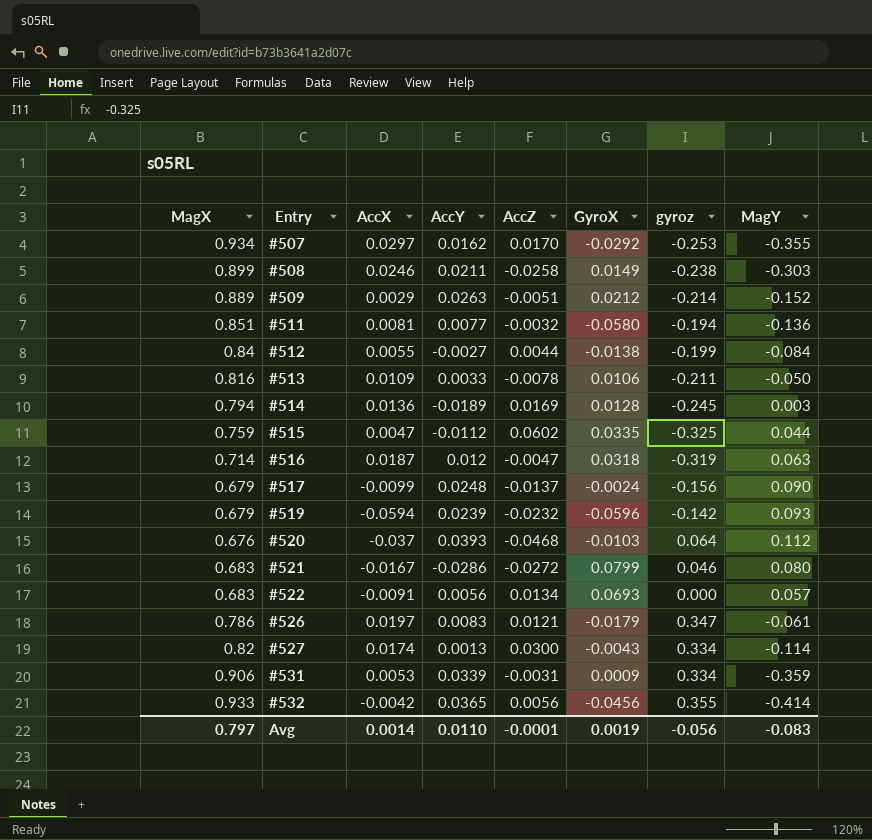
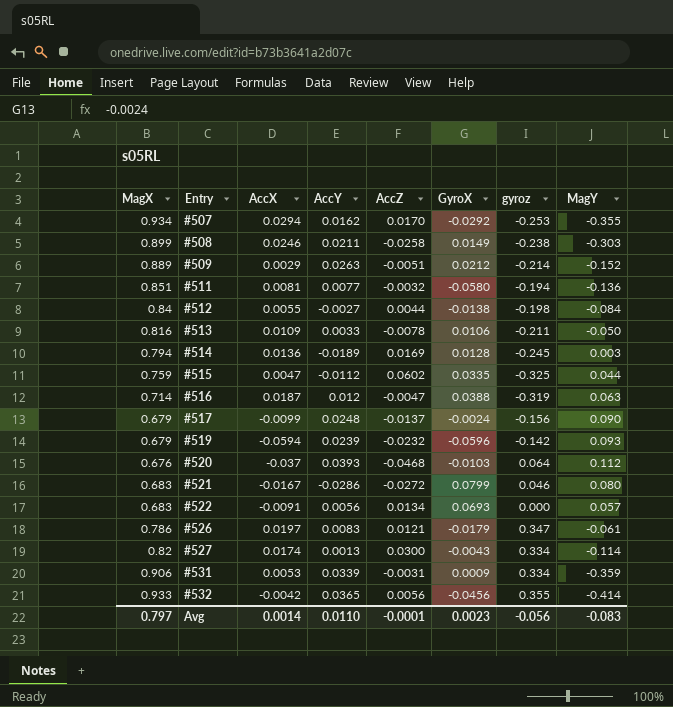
#507 | AccX: 0.0297 -> 0.0294
#512 | gyroz: -0.199 -> -0.198
#516 | GyroX: 0.0318 -> 0.0388
Avg | GyroX: 0.0019 -> 0.0023

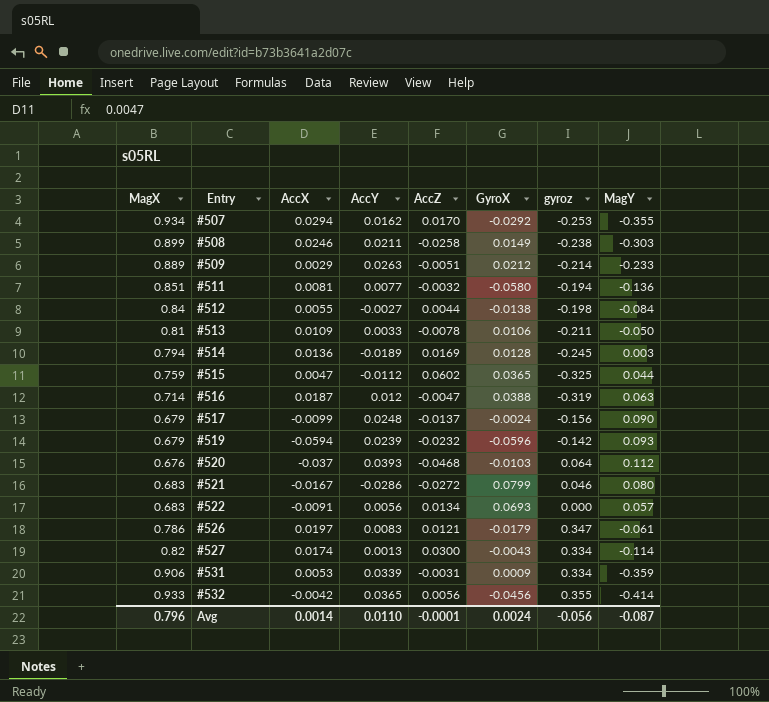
#509 | MagY: -0.152 -> -0.233
#513 | MagX: 0.816 -> 0.81
#515 | GyroX: 0.0335 -> 0.0365
Avg | MagX: 0.797 -> 0.796
Avg | GyroX: 0.0023 -> 0.0024
Avg | MagY: -0.083 -> -0.087

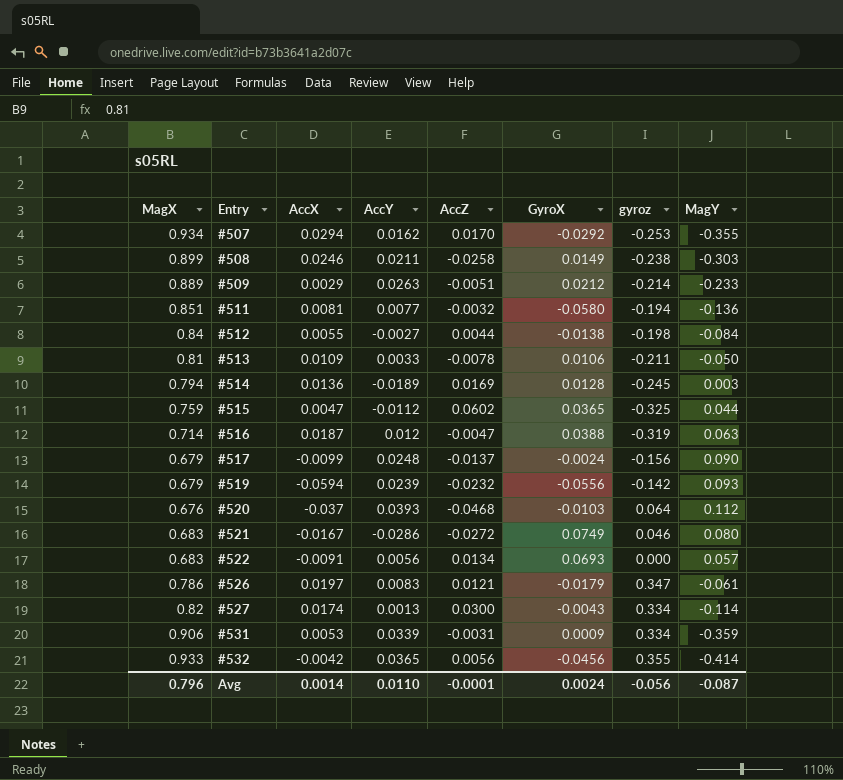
#519 | GyroX: -0.0596 -> -0.0556
#521 | GyroX: 0.0799 -> 0.0749

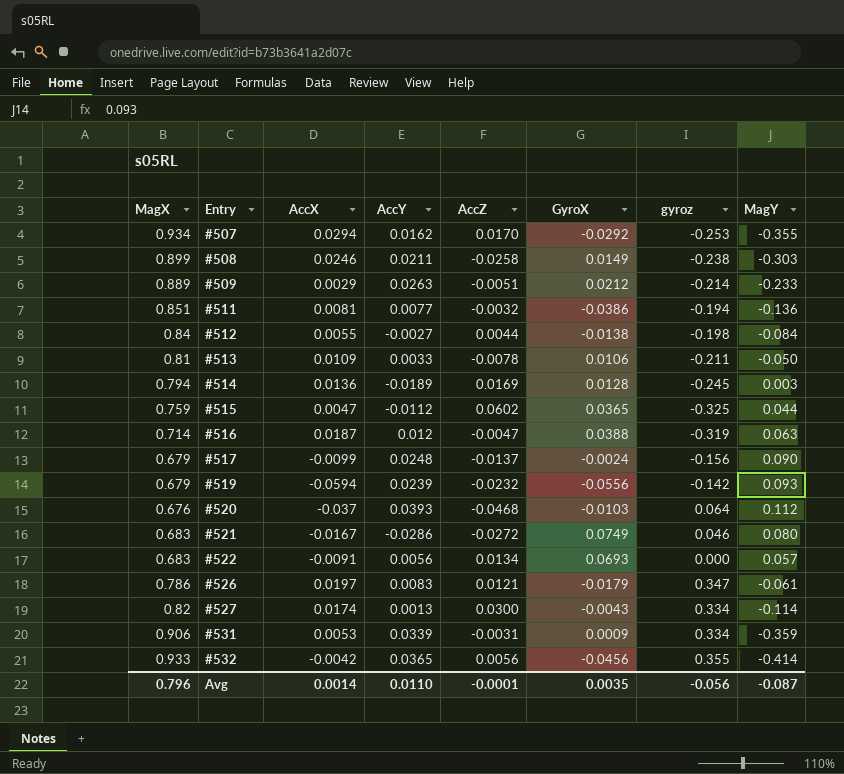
#511 | GyroX: -0.0580 -> -0.0386
Avg | GyroX: 0.0024 -> 0.0035

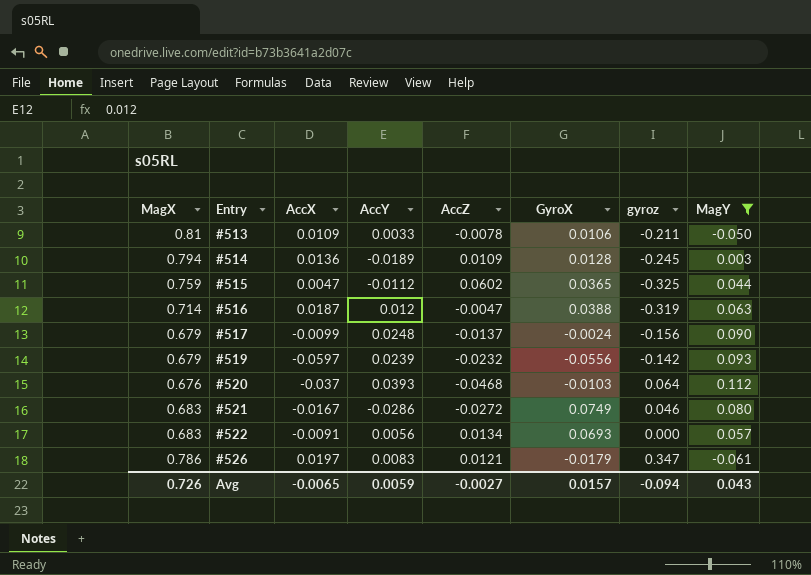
filter: none -> MagY >= -0.061
#514 | AccZ: 0.0169 -> 0.0109
#519 | AccX: -0.0594 -> -0.0597
Avg | MagX: 0.796 -> 0.726
Avg | AccX: 0.0014 -> -0.0065
Avg | AccY: 0.0110 -> 0.0059
Avg | AccZ: -0.0001 -> -0.0027
Avg | GyroX: 0.0035 -> 0.0157
Avg | gyroz: -0.056 -> -0.094
Avg | MagY: -0.087 -> 0.043

